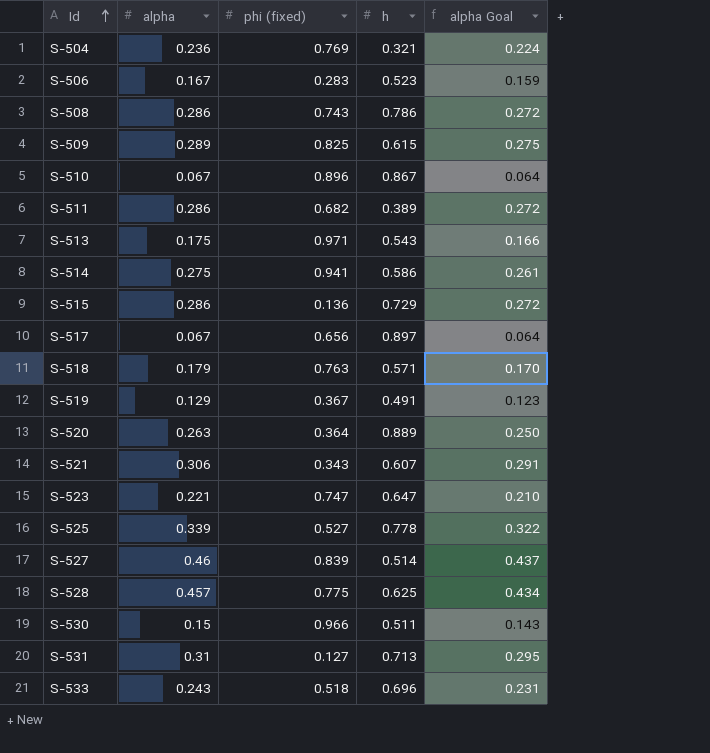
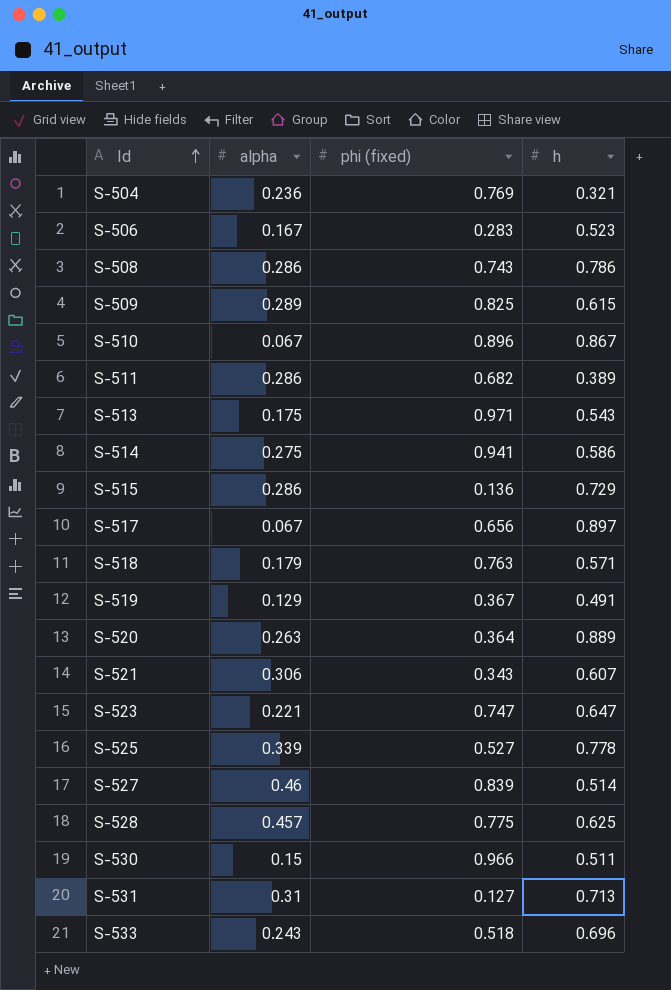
column alpha Goal | formula: [alpha] * 0.95 -> none

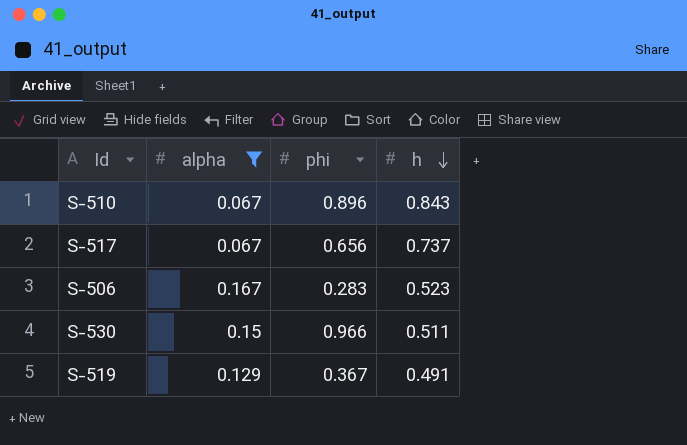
filter: none -> alpha <= 0.167
row order: Id ascending -> h descending
column name: phi (fixed) -> phi
S-510 | h: 0.867 -> 0.843
S-517 | h: 0.897 -> 0.737

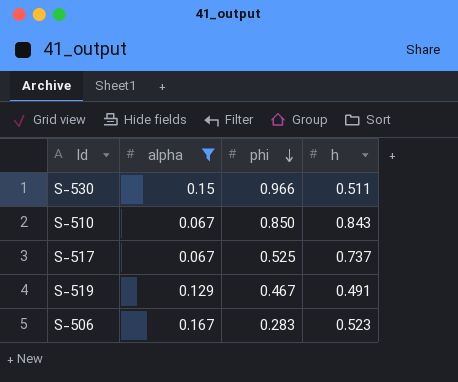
row order: h descending -> phi descending
S-510 | phi: 0.896 -> 0.850
S-517 | phi: 0.656 -> 0.525
S-519 | phi: 0.367 -> 0.467

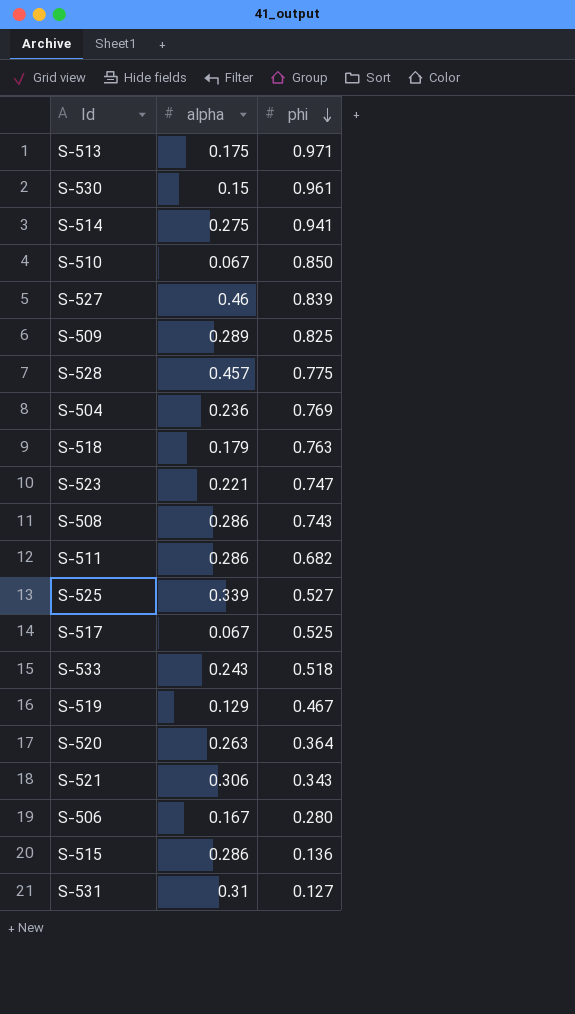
filter: alpha <= 0.167 -> none
column h | position: 4 -> none
S-530 | phi: 0.966 -> 0.961
S-506 | phi: 0.283 -> 0.280

